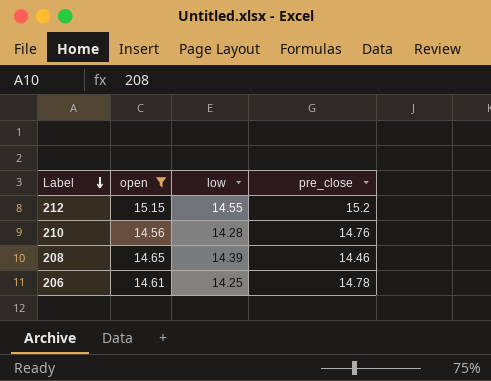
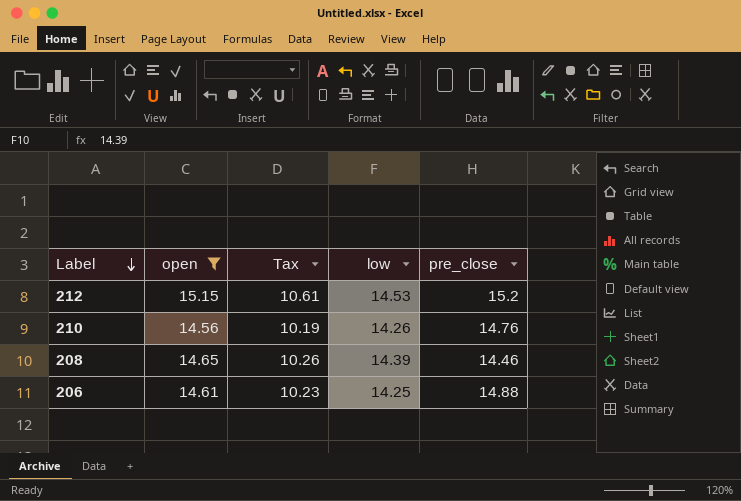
column Tax | formula: none -> [open] * 0.7
212 | low: 14.55 -> 14.53
210 | low: 14.28 -> 14.26
206 | pre_close: 14.78 -> 14.88

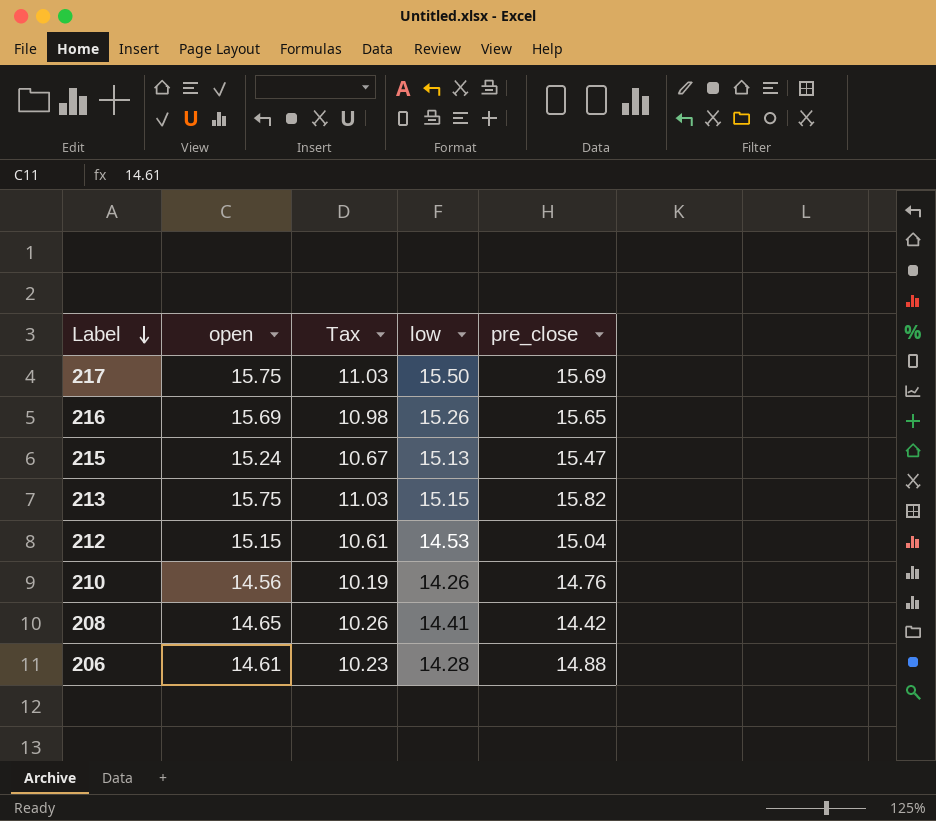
filter: open <= 15.15 -> none
212 | pre_close: 15.2 -> 15.04
208 | low: 14.39 -> 14.41
208 | pre_close: 14.46 -> 14.42
206 | low: 14.25 -> 14.28

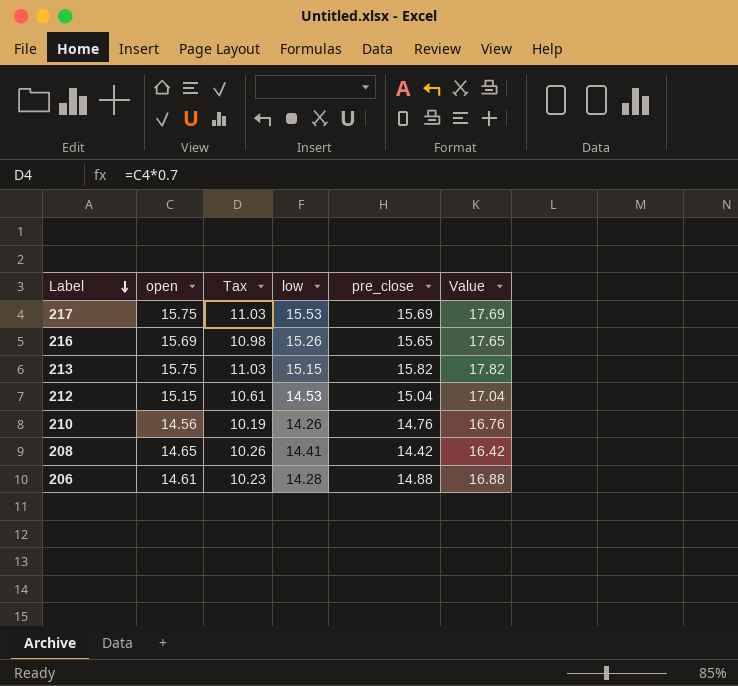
column Value | formula: none -> [pre_close] + 2
row 215: 15.24 | 10.67 | 15.13 | 15.47 -> none
217 | low: 15.50 -> 15.53

